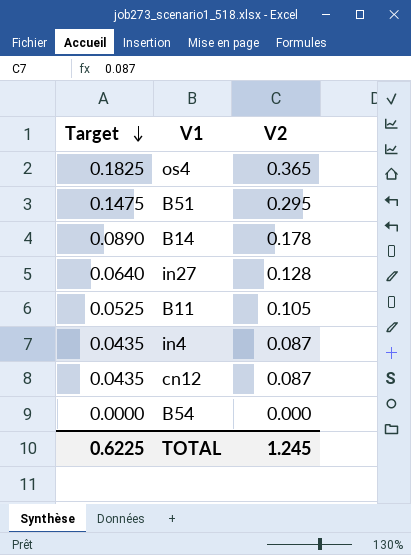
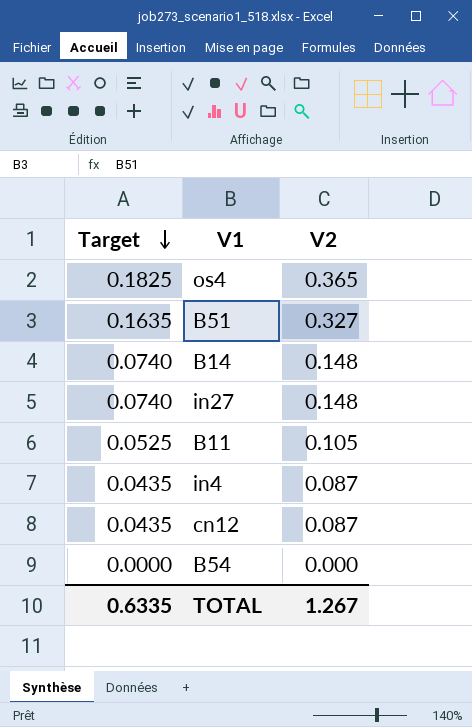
B51 | Target: 0.1475 -> 0.1635
B51 | V2: 0.295 -> 0.327
B14 | Target: 0.0890 -> 0.0740
B14 | V2: 0.178 -> 0.148
in27 | Target: 0.0640 -> 0.0740
in27 | V2: 0.128 -> 0.148
TOTAL | Target: 0.6225 -> 0.6335
TOTAL | V2: 1.245 -> 1.267

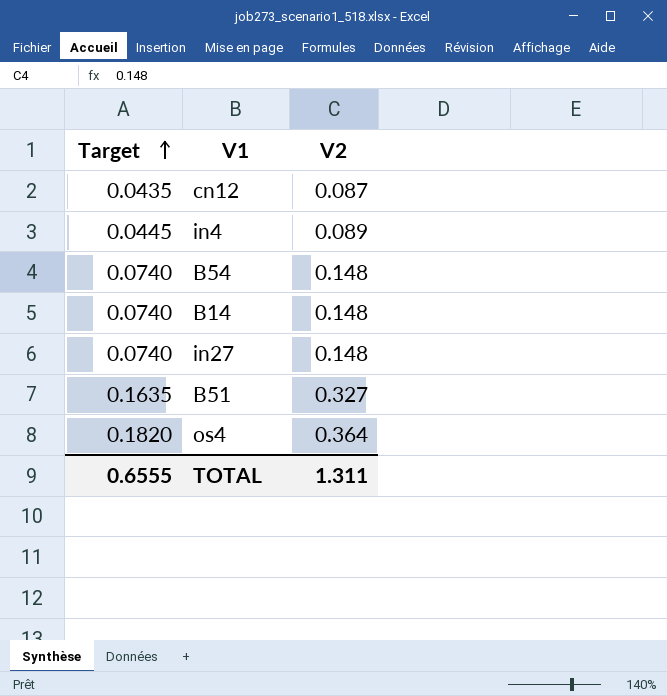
row order: Target descending -> Target ascending
row B11: 0.0525 | 0.105 -> none
in4 | Target: 0.0435 -> 0.0445
in4 | V2: 0.087 -> 0.089
B54 | Target: 0.0000 -> 0.0740
B54 | V2: 0.000 -> 0.148
os4 | Target: 0.1825 -> 0.1820
os4 | V2: 0.365 -> 0.364
TOTAL | Target: 0.6335 -> 0.6555
TOTAL | V2: 1.267 -> 1.311

